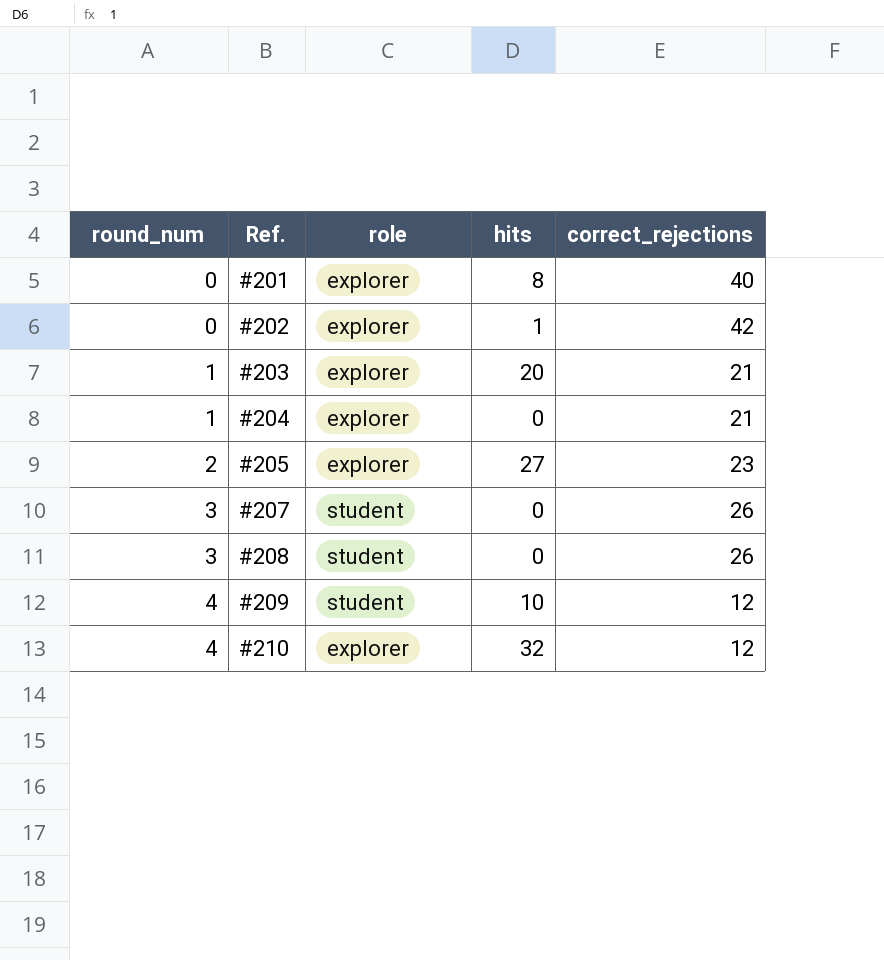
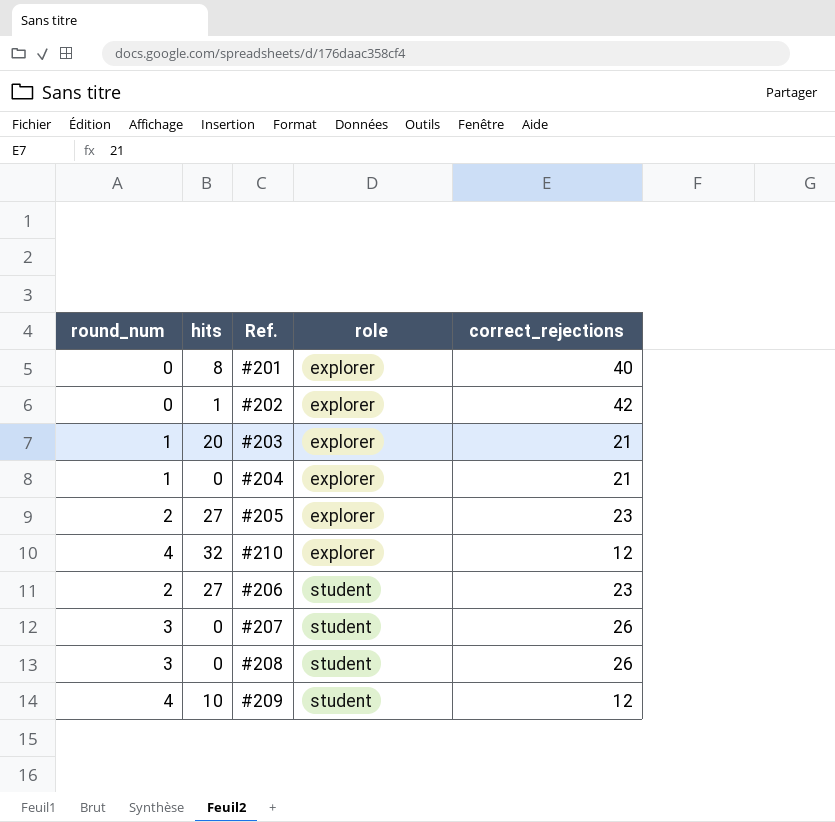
row order: round_num ascending -> role ascending
column hits | position: 4 -> 2
row #206: none -> 2 | 27 | student | 23

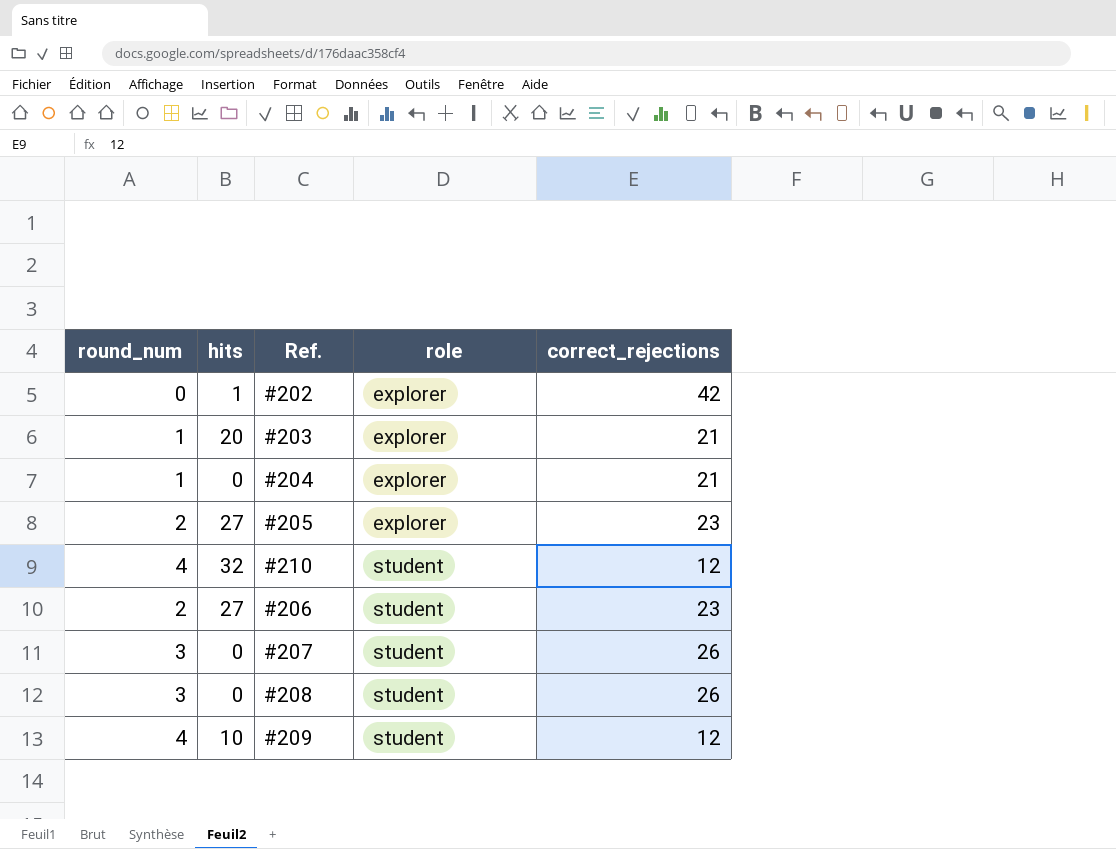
row #201: 0 | 8 | explorer | 40 -> none
#210 | role: explorer -> student

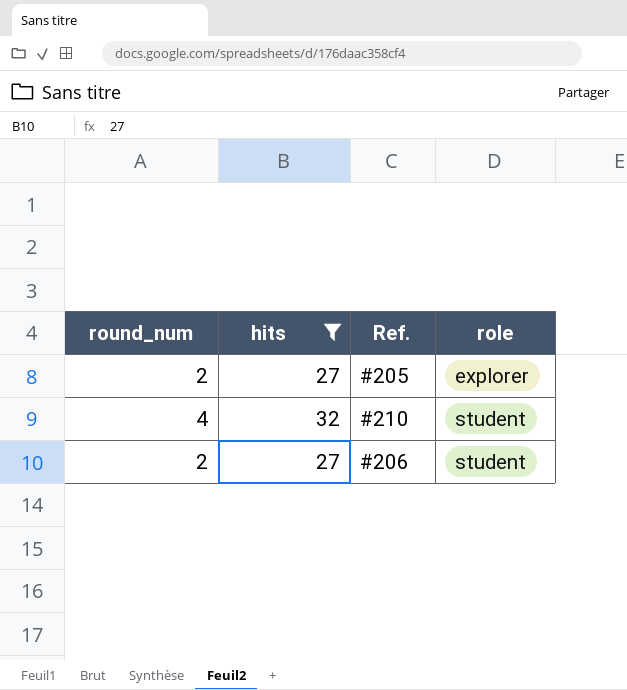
filter: none -> hits >= 27
column correct_rejections | position: 5 -> none

